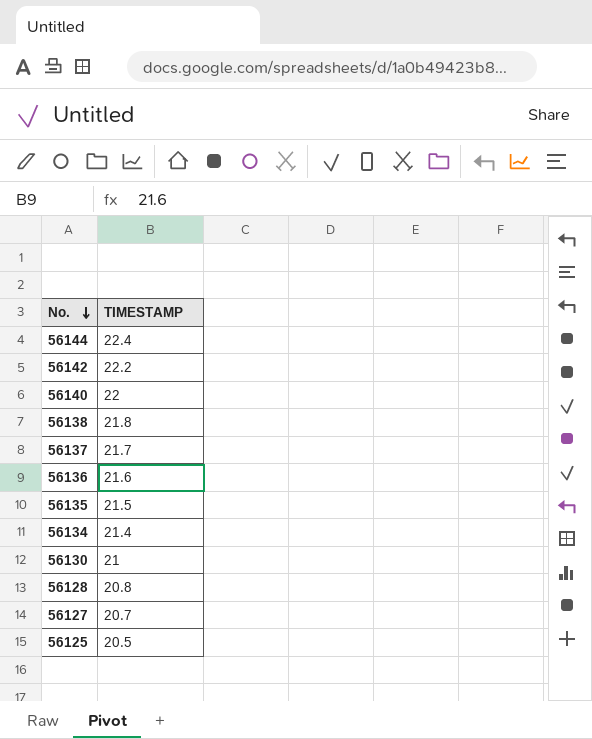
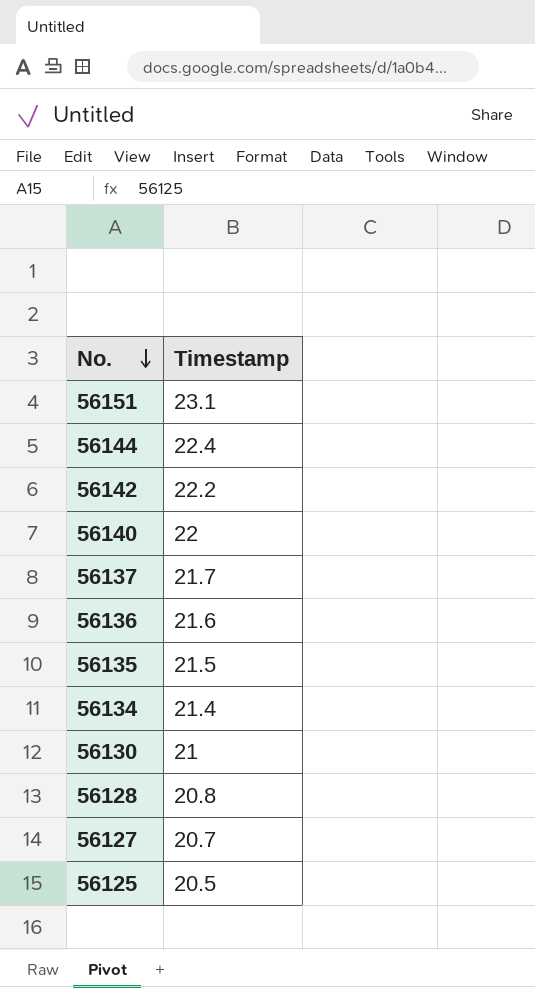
column name: TIMESTAMP -> Timestamp
row 56138: 21.8 -> none
row 56151: none -> 23.1

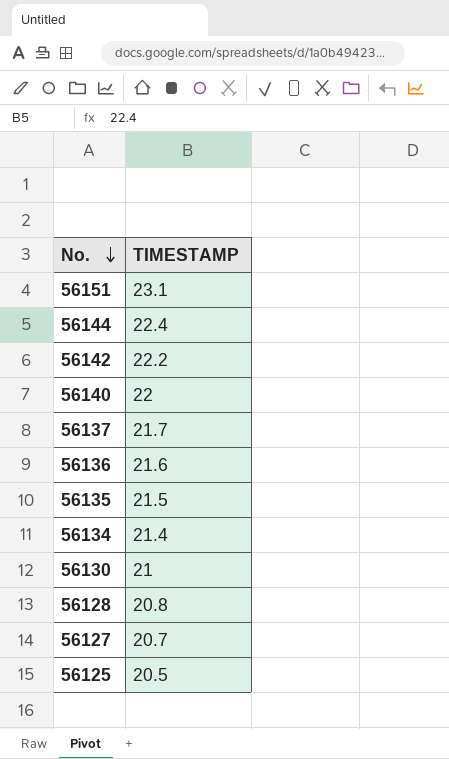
column name: Timestamp -> TIMESTAMP

